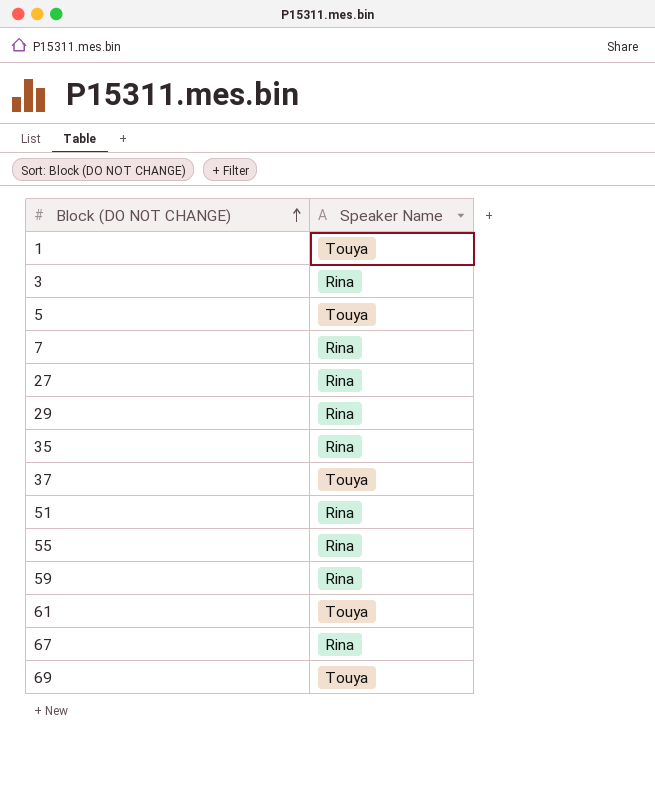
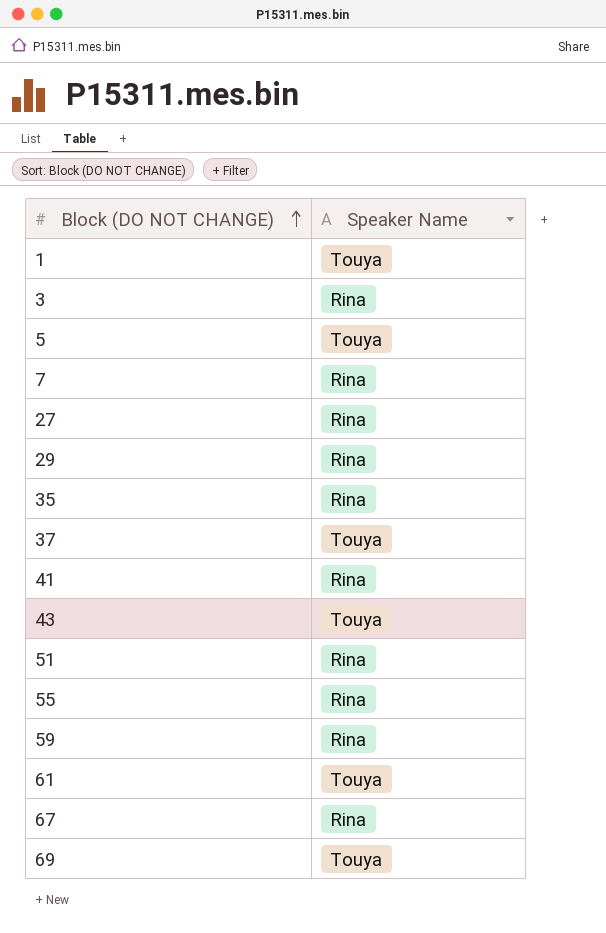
row 41: none -> Rina
row 43: none -> Touya

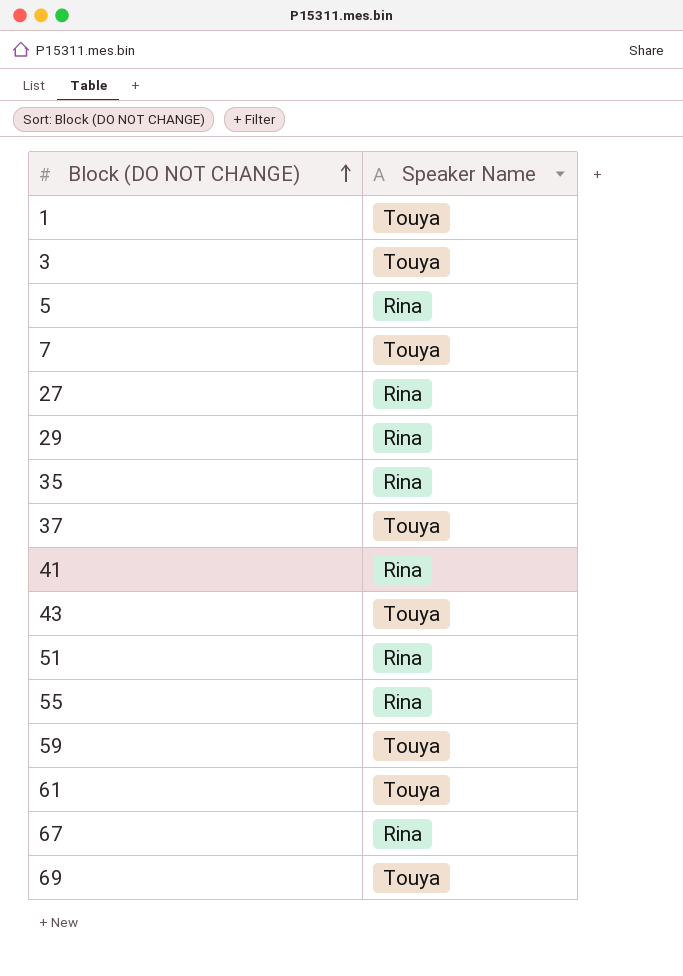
3 | Speaker Name: Rina -> Touya
5 | Speaker Name: Touya -> Rina
7 | Speaker Name: Rina -> Touya
59 | Speaker Name: Rina -> Touya

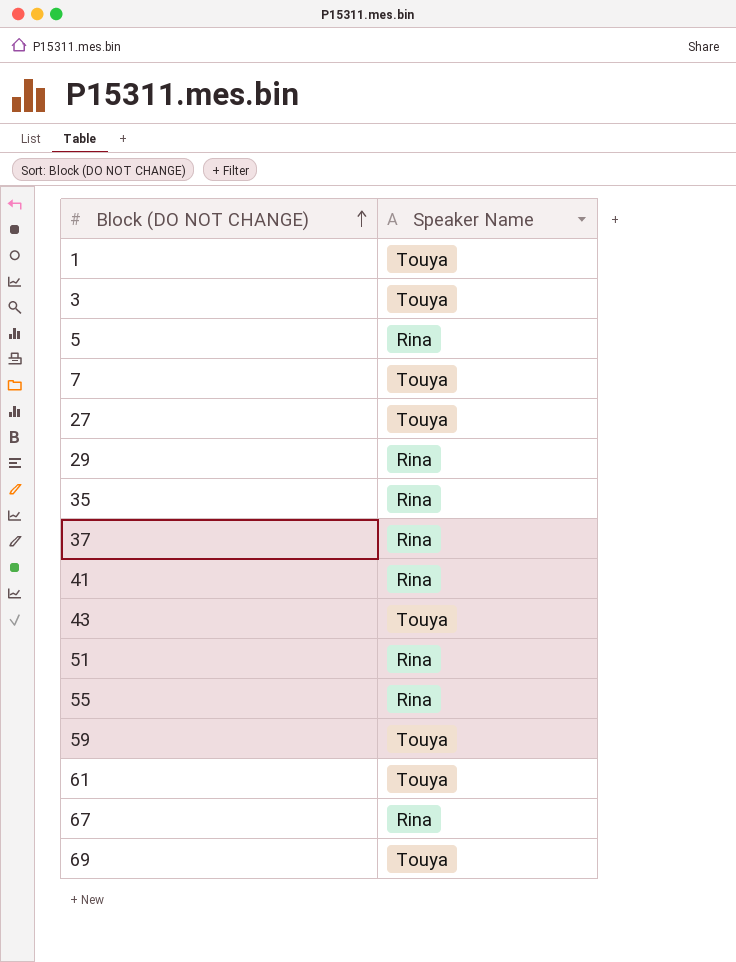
27 | Speaker Name: Rina -> Touya
37 | Speaker Name: Touya -> Rina

